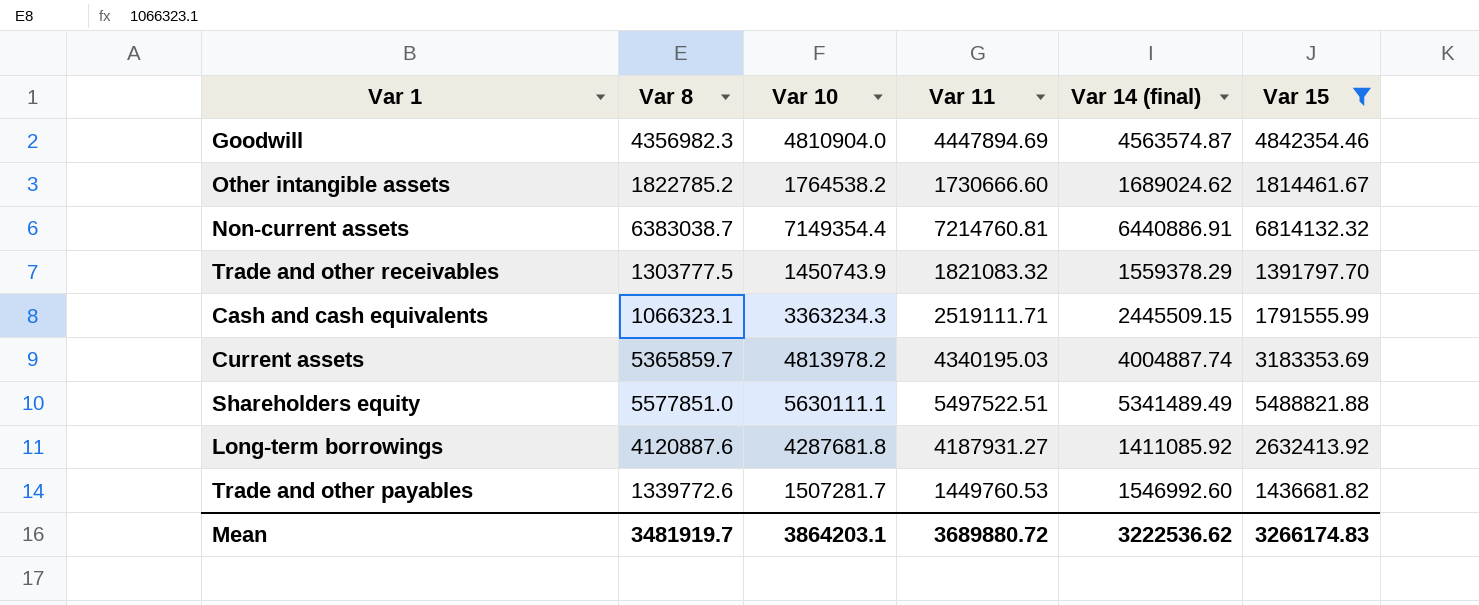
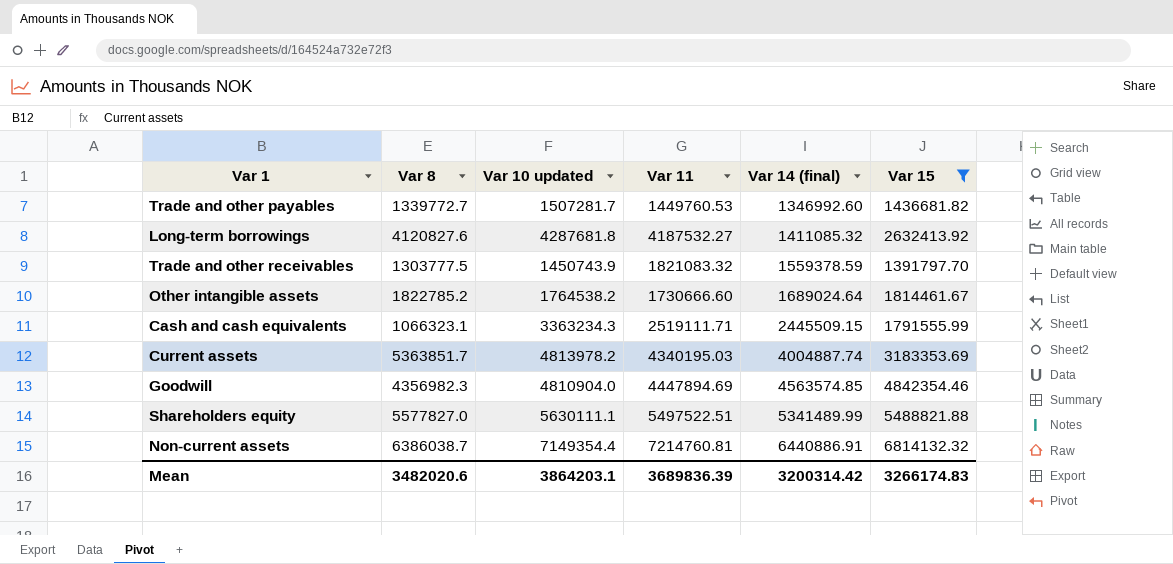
row order: none -> Var 14 (final) ascending
column name: Var 10 -> Var 10 updated
Trade and other payables | Var 8: 1339772.6 -> 1339772.7
Trade and other payables | Var 14 (final): 1546992.60 -> 1346992.60
Long-term borrowings | Var 8: 4120887.6 -> 4120827.6
Long-term borrowings | Var 11: 4187931.27 -> 4187532.27
Long-term borrowings | Var 14 (final): 1411085.92 -> 1411085.32
Trade and other receivables | Var 14 (final): 1559378.29 -> 1559378.59
Other intangible assets | Var 14 (final): 1689024.62 -> 1689024.64
Current assets | Var 8: 5365859.7 -> 5363851.7
Goodwill | Var 14 (final): 4563574.87 -> 4563574.85
Shareholders equity | Var 8: 5577851.0 -> 5577827.0
Shareholders equity | Var 14 (final): 5341489.49 -> 5341489.99
Non-current assets | Var 8: 6383038.7 -> 6386038.7
Mean | Var 8: 3481919.7 -> 3482020.6
Mean | Var 11: 3689880.72 -> 3689836.39
Mean | Var 14 (final): 3222536.62 -> 3200314.42

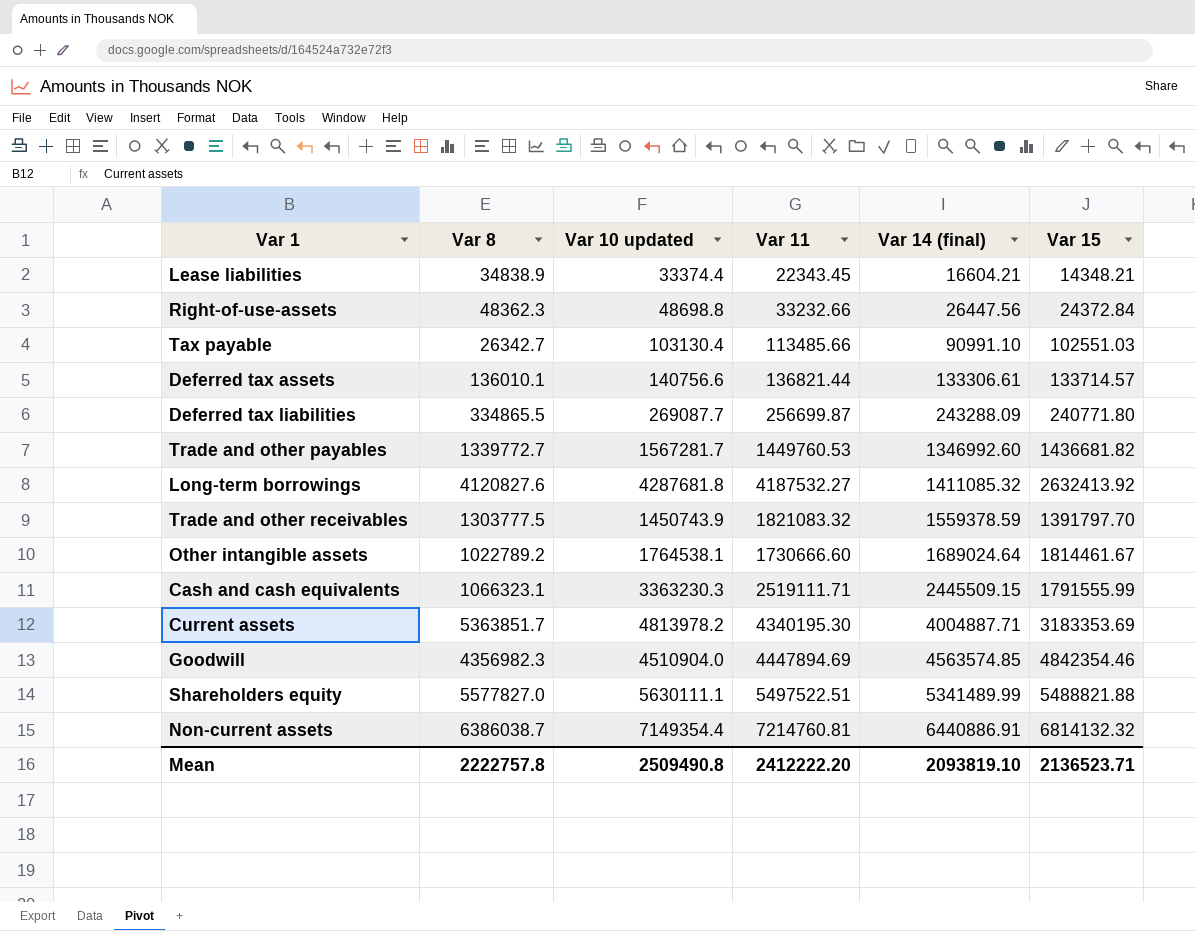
filter: Var 15 >= 1391797.70 -> none
Trade and other payables | Var 10 updated: 1507281.7 -> 1567281.7
Other intangible assets | Var 8: 1822785.2 -> 1022789.2
Other intangible assets | Var 10 updated: 1764538.2 -> 1764538.1
Cash and cash equivalents | Var 10 updated: 3363234.3 -> 3363230.3
Current assets | Var 11: 4340195.03 -> 4340195.30
Current assets | Var 14 (final): 4004887.74 -> 4004887.71
Goodwill | Var 10 updated: 4810904.0 -> 4510904.0
Mean | Var 8: 3482020.6 -> 2222757.8
Mean | Var 10 updated: 3864203.1 -> 2509490.8
Mean | Var 11: 3689836.39 -> 2412222.20
Mean | Var 14 (final): 3200314.42 -> 2093819.10
Mean | Var 15: 3266174.83 -> 2136523.71

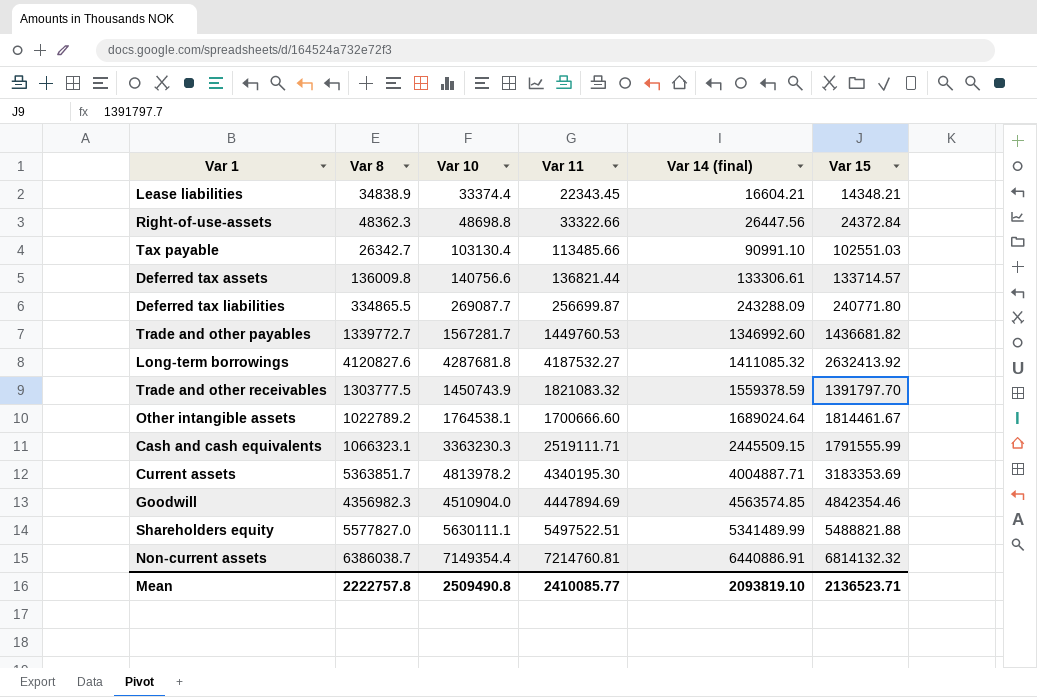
column name: Var 10 updated -> Var 10
Right-of-use-assets | Var 11: 33232.66 -> 33322.66
Deferred tax assets | Var 8: 136010.1 -> 136009.8
Other intangible assets | Var 11: 1730666.60 -> 1700666.60
Mean | Var 11: 2412222.20 -> 2410085.77

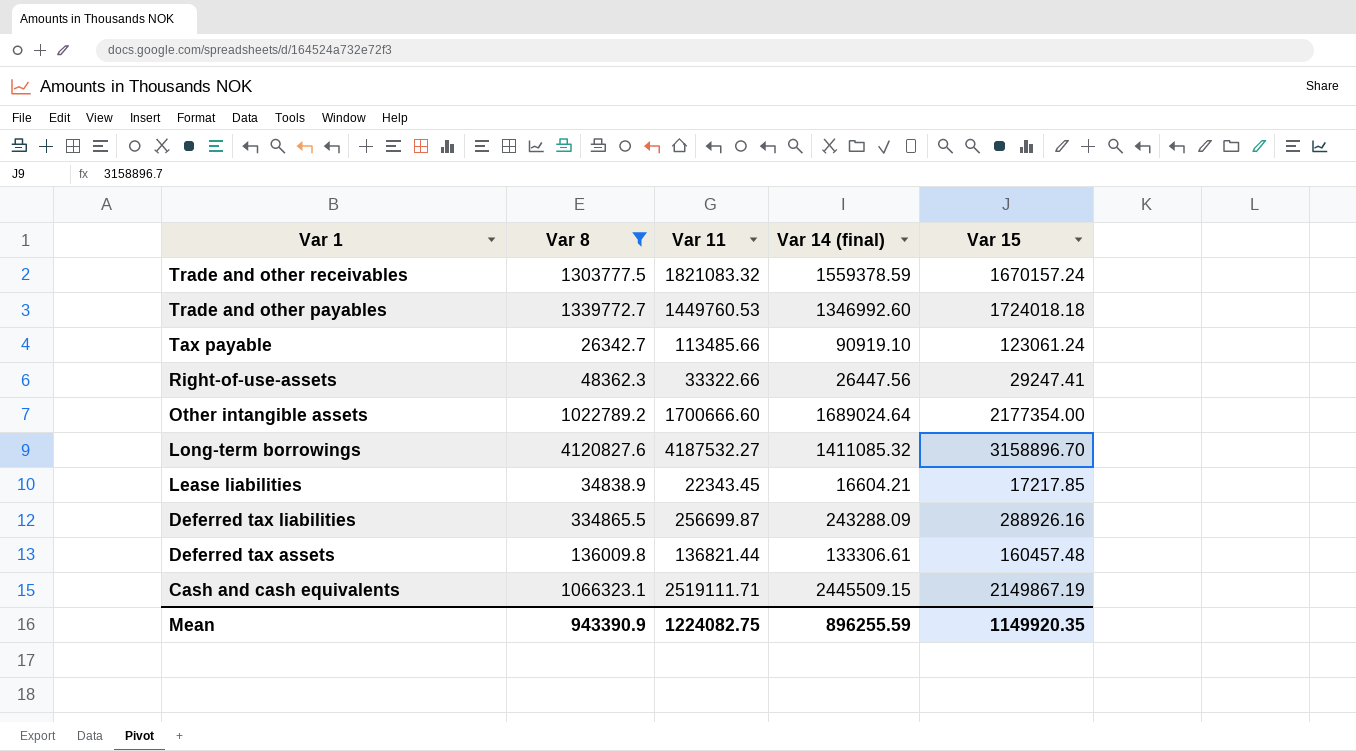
filter: none -> Var 8 <= 4120827.6
row order: Var 14 (final) ascending -> Var 1 descending
column Var 10 | position: 3 -> none
Trade and other receivables | Var 15: 1391797.70 -> 1670157.24
Trade and other payables | Var 15: 1436681.82 -> 1724018.18
Tax payable | Var 14 (final): 90991.10 -> 90919.10
Tax payable | Var 15: 102551.03 -> 123061.24
Right-of-use-assets | Var 15: 24372.84 -> 29247.41
Other intangible assets | Var 15: 1814461.67 -> 2177354.00
Long-term borrowings | Var 15: 2632413.92 -> 3158896.70
Lease liabilities | Var 15: 14348.21 -> 17217.85
Deferred tax liabilities | Var 15: 240771.80 -> 288926.16
Deferred tax assets | Var 15: 133714.57 -> 160457.48
Cash and cash equivalents | Var 15: 1791555.99 -> 2149867.19
Mean | Var 8: 2222757.8 -> 943390.9
Mean | Var 11: 2410085.77 -> 1224082.75
Mean | Var 14 (final): 2093819.10 -> 896255.59
Mean | Var 15: 2136523.71 -> 1149920.35

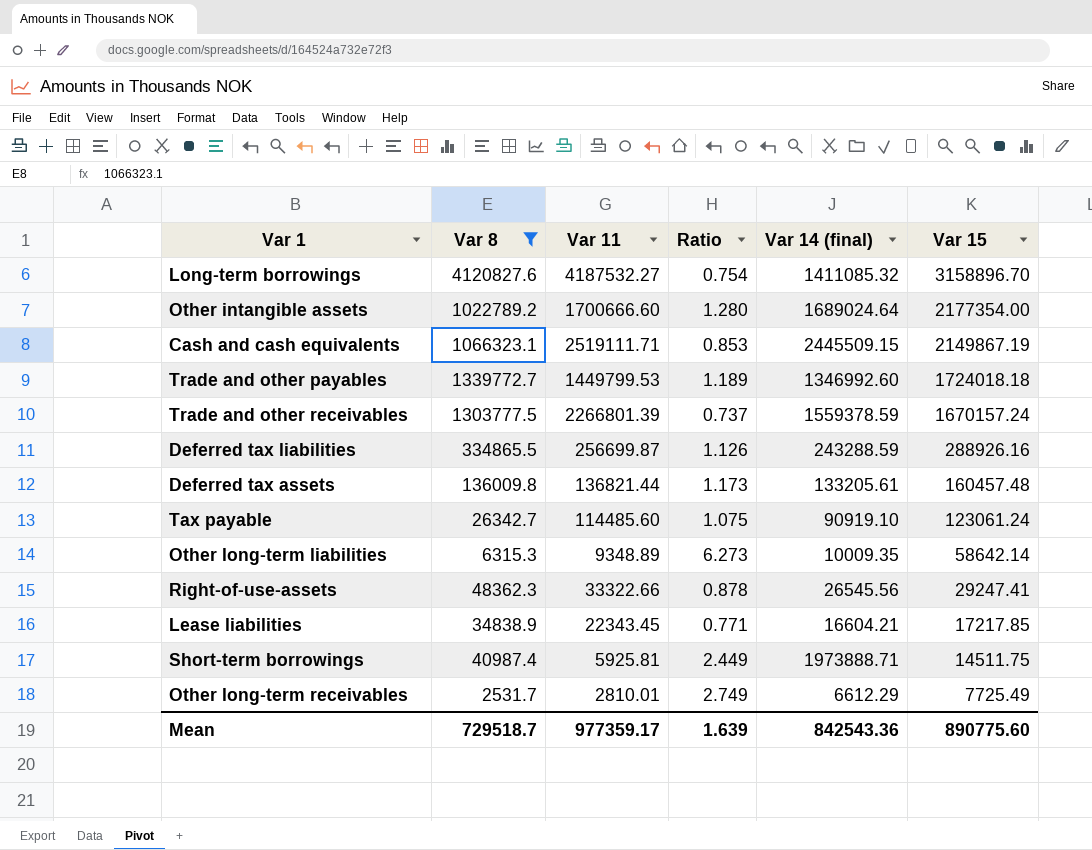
row order: Var 1 descending -> Var 15 descending
column Ratio | formula: none -> [Var 15] / [Var 11]
Trade and other payables | Var 11: 1449760.53 -> 1449799.53
Trade and other receivables | Var 11: 1821083.32 -> 2266801.39
Deferred tax liabilities | Var 14 (final): 243288.09 -> 243288.59
Deferred tax assets | Var 14 (final): 133306.61 -> 133205.61
Tax payable | Var 11: 113485.66 -> 114485.60
row Other long-term liabilities: none -> 6315.3 | 9348.89 | 6.273 | 10009.35 | 58642.14
Right-of-use-assets | Var 14 (final): 26447.56 -> 26545.56
row Short-term borrowings: none -> 40987.4 | 5925.81 | 2.449 | 1973888.71 | 14511.75
row Other long-term receivables: none -> 2531.7 | 2810.01 | 2.749 | 6612.29 | 7725.49
Mean | Var 8: 943390.9 -> 729518.7
Mean | Var 11: 1224082.75 -> 977359.17
Mean | Var 14 (final): 896255.59 -> 842543.36
Mean | Var 15: 1149920.35 -> 890775.60

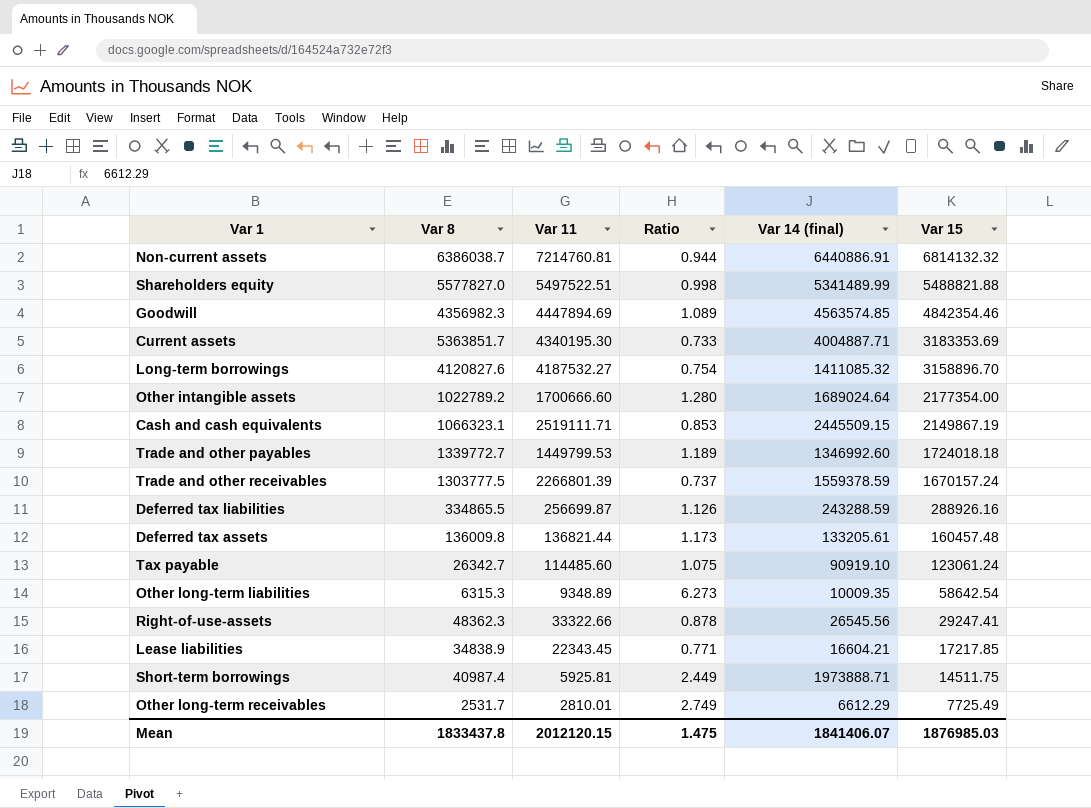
filter: Var 8 <= 4120827.6 -> none
Other long-term liabilities | Var 15: 58642.14 -> 58642.54
Mean | Var 8: 729518.7 -> 1833437.8
Mean | Var 11: 977359.17 -> 2012120.15
Mean | Ratio: 1.639 -> 1.475
Mean | Var 14 (final): 842543.36 -> 1841406.07
Mean | Var 15: 890775.60 -> 1876985.03

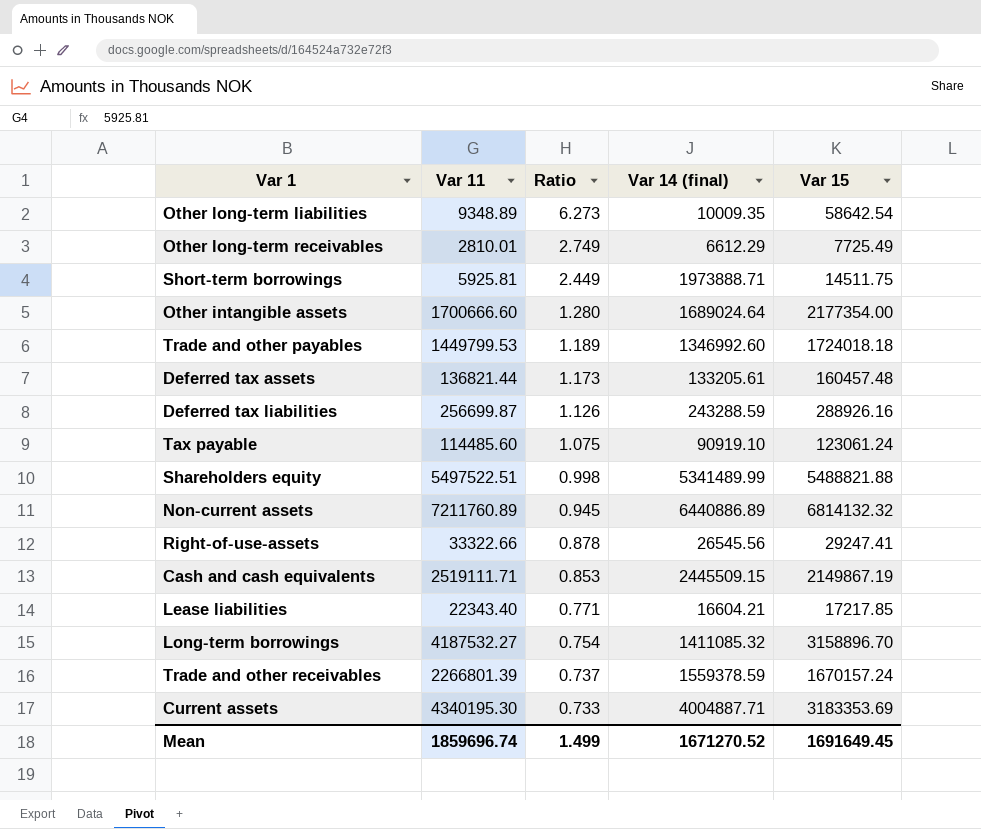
row order: Var 15 descending -> Ratio descending
column Var 8 | position: 2 -> none
row Goodwill: 4356982.3 | 4447894.69 | 1.089 | 4563574.85 | 4842354.46 -> none
Non-current assets | Var 11: 7214760.81 -> 7211760.89
Non-current assets | Ratio: 0.944 -> 0.945
Non-current assets | Var 14 (final): 6440886.91 -> 6440886.89
Lease liabilities | Var 11: 22343.45 -> 22343.40
Mean | Var 11: 2012120.15 -> 1859696.74
Mean | Ratio: 1.475 -> 1.499
Mean | Var 14 (final): 1841406.07 -> 1671270.52
Mean | Var 15: 1876985.03 -> 1691649.45

